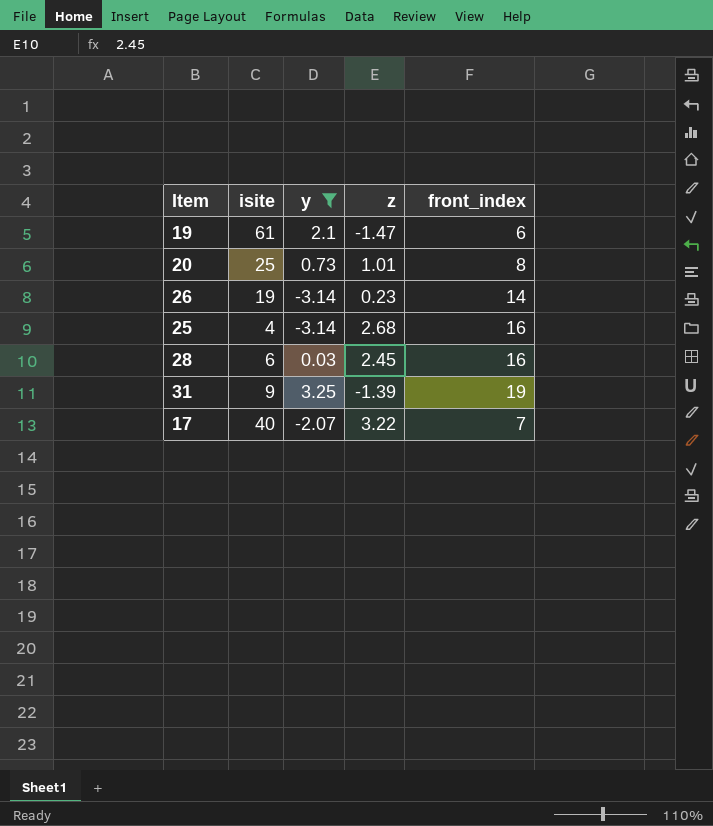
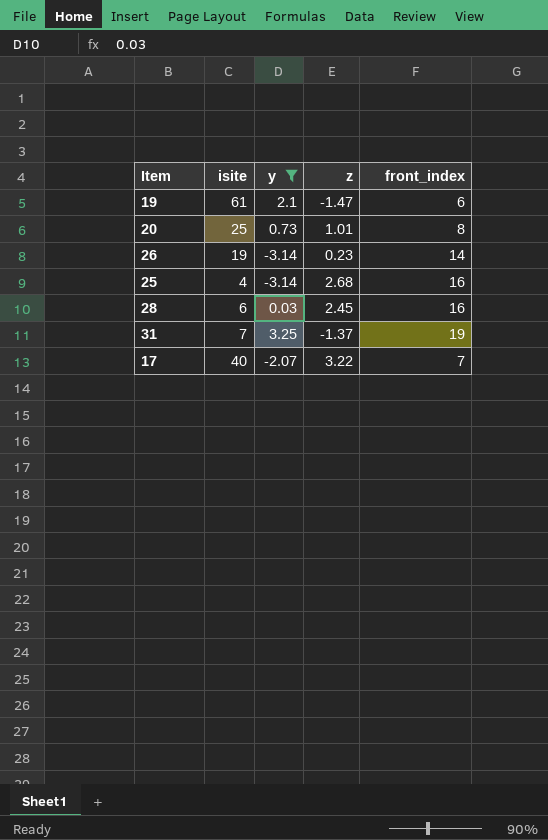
31 | isite: 9 -> 7
31 | z: -1.39 -> -1.37

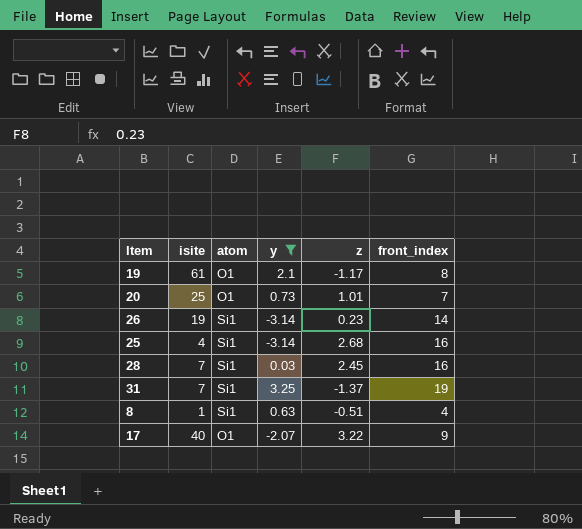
column atom | position: none -> 3
19 | z: -1.47 -> -1.17
19 | front_index: 6 -> 8
20 | front_index: 8 -> 7
28 | isite: 6 -> 7
row 8: none -> 1 | Si1 | 0.63 | -0.51 | 4
17 | front_index: 7 -> 9

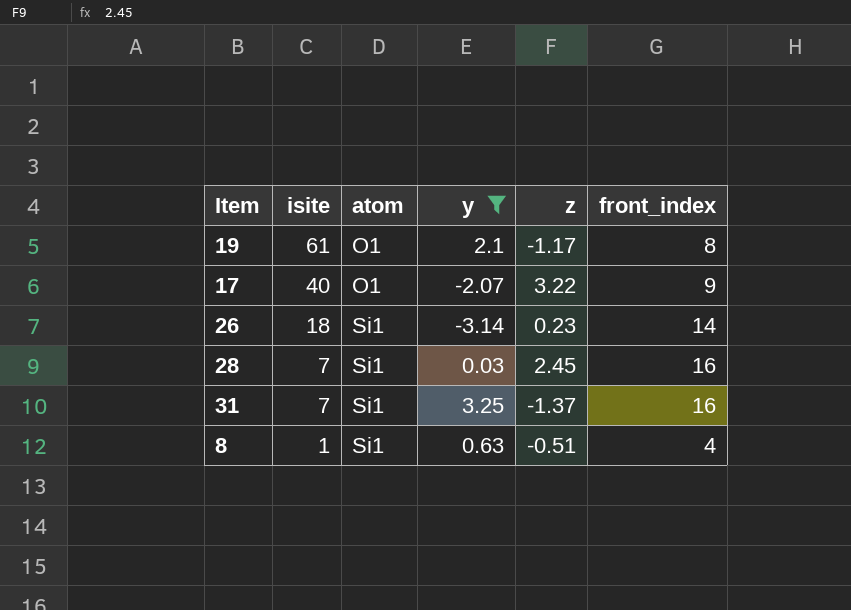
row order: none -> isite descending
row 20: 25 | O1 | 0.73 | 1.01 | 7 -> none
row 25: 4 | Si1 | -3.14 | 2.68 | 16 -> none
26 | isite: 19 -> 18
31 | front_index: 19 -> 16

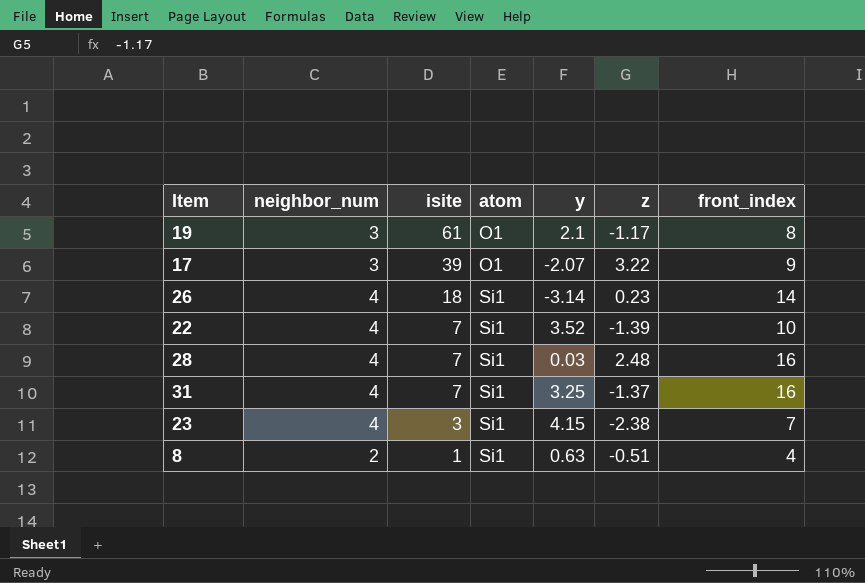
filter: y <= 3.25 -> none
column neighbor_num | position: none -> 2
17 | isite: 40 -> 39
28 | z: 2.45 -> 2.48

